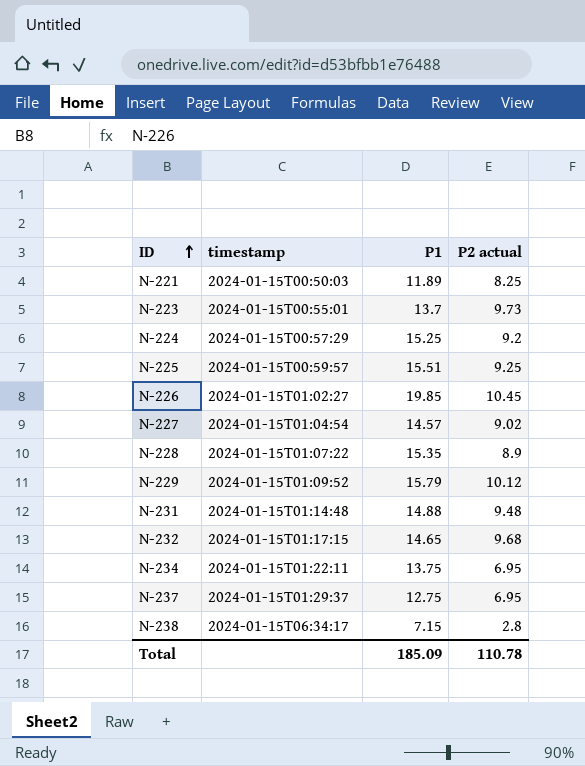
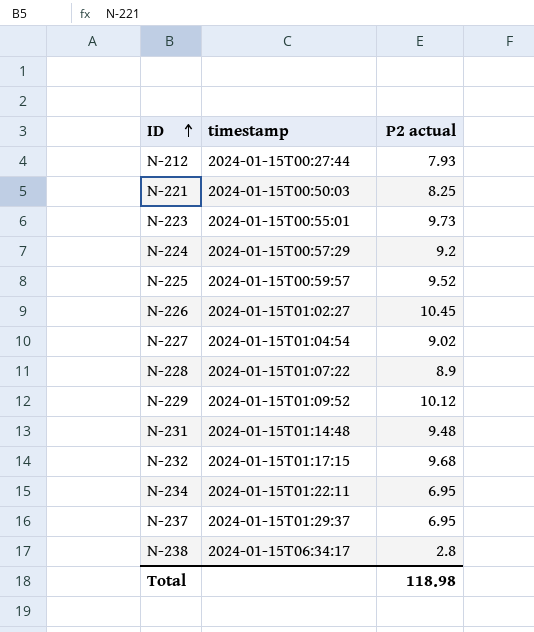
column P1 | position: 3 -> none
row N-212: none -> 2024-01-15T00:27:44 | 7.93
N-225 | P2 actual: 9.25 -> 9.52
Total | P2 actual: 110.78 -> 118.98

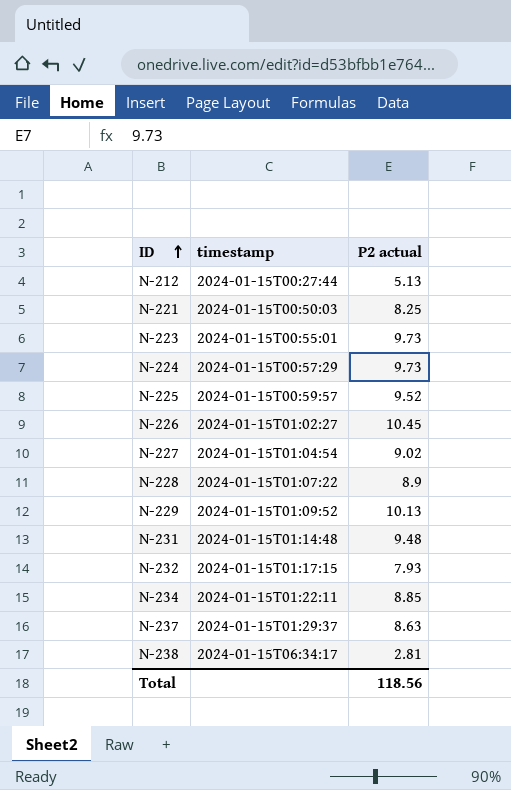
N-212 | P2 actual: 7.93 -> 5.13
N-224 | P2 actual: 9.2 -> 9.73
N-229 | P2 actual: 10.12 -> 10.13
N-232 | P2 actual: 9.68 -> 7.93
N-234 | P2 actual: 6.95 -> 8.85
N-237 | P2 actual: 6.95 -> 8.63
N-238 | P2 actual: 2.8 -> 2.81
Total | P2 actual: 118.98 -> 118.56

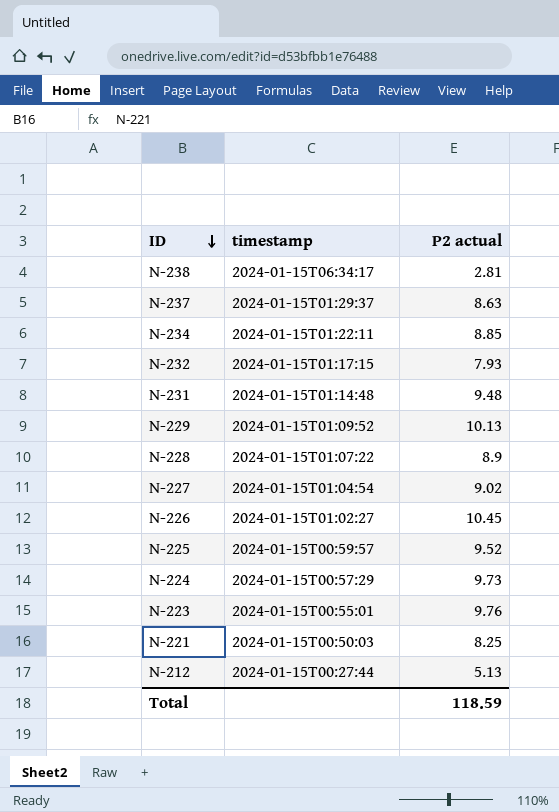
row order: ID ascending -> ID descending
N-223 | P2 actual: 9.73 -> 9.76
Total | P2 actual: 118.56 -> 118.59

